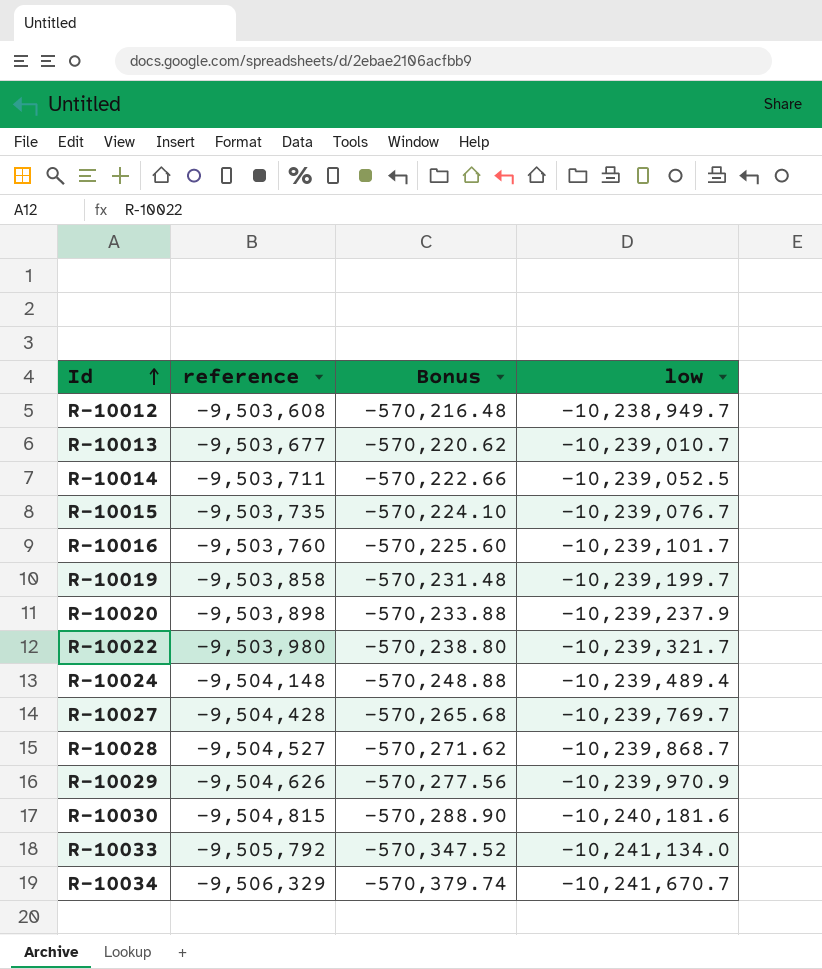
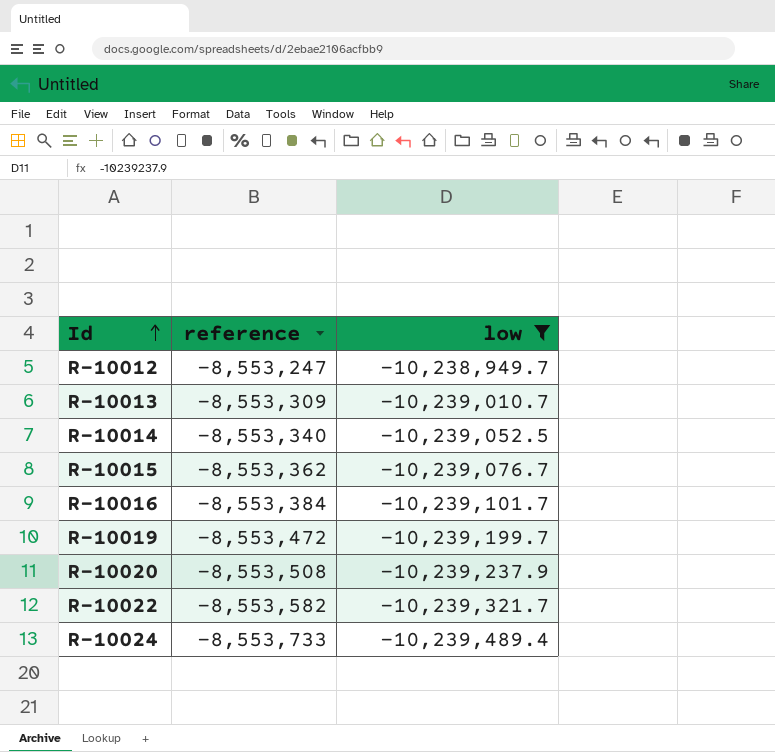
filter: none -> low >= -10,239,489.4
column Bonus | formula: [reference] * 0.06 -> none
R-10012 | reference: -9,503,608 -> -8,553,247
R-10013 | reference: -9,503,677 -> -8,553,309
R-10014 | reference: -9,503,711 -> -8,553,340
R-10015 | reference: -9,503,735 -> -8,553,362
R-10016 | reference: -9,503,760 -> -8,553,384
R-10019 | reference: -9,503,858 -> -8,553,472
R-10020 | reference: -9,503,898 -> -8,553,508
R-10022 | reference: -9,503,980 -> -8,553,582
R-10024 | reference: -9,504,148 -> -8,553,733

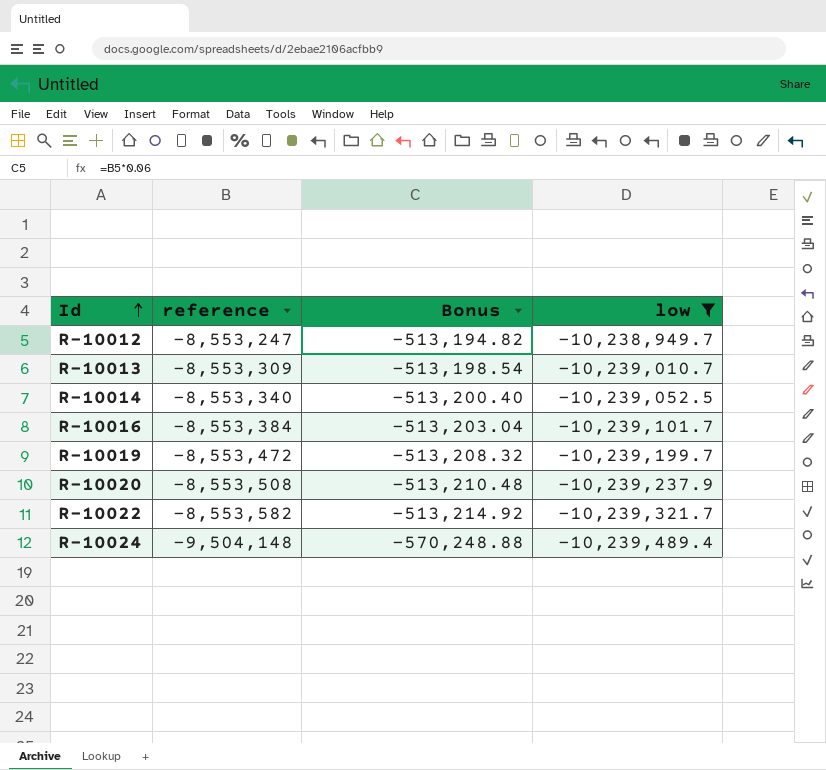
column Bonus | formula: none -> [reference] * 0.06
row R-10015: -8,553,362 | -10,239,076.7 -> none
R-10024 | reference: -8,553,733 -> -9,504,148

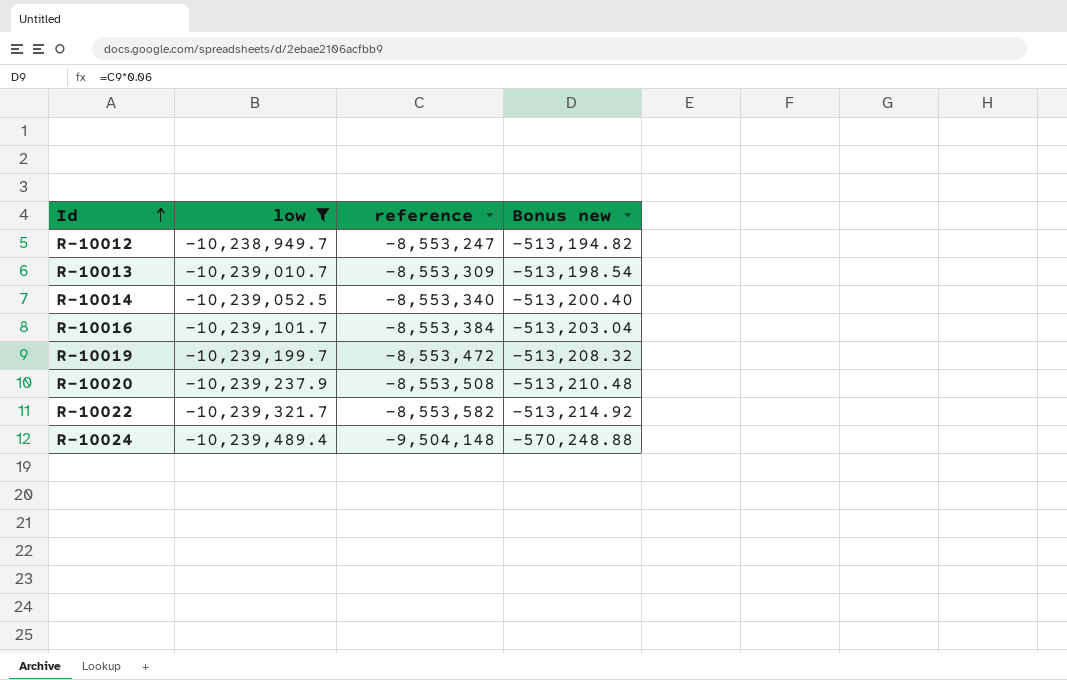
column low | position: 4 -> 2
column name: Bonus -> Bonus new

